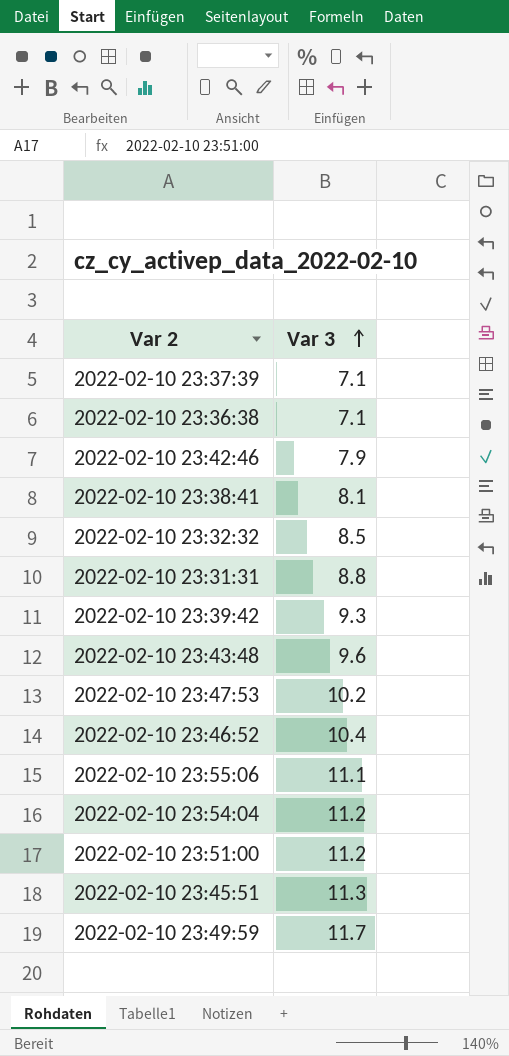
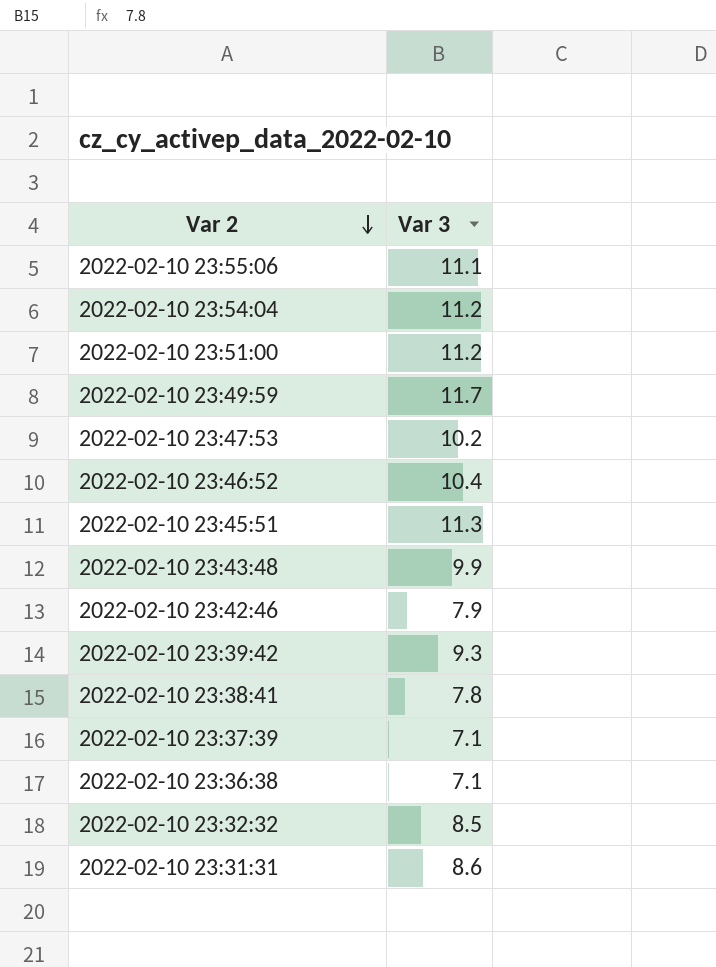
row order: Var 3 ascending -> Var 2 descending
2022-02-10 23:43:48 | Var 3: 9.6 -> 9.9
2022-02-10 23:38:41 | Var 3: 8.1 -> 7.8
2022-02-10 23:31:31 | Var 3: 8.8 -> 8.6

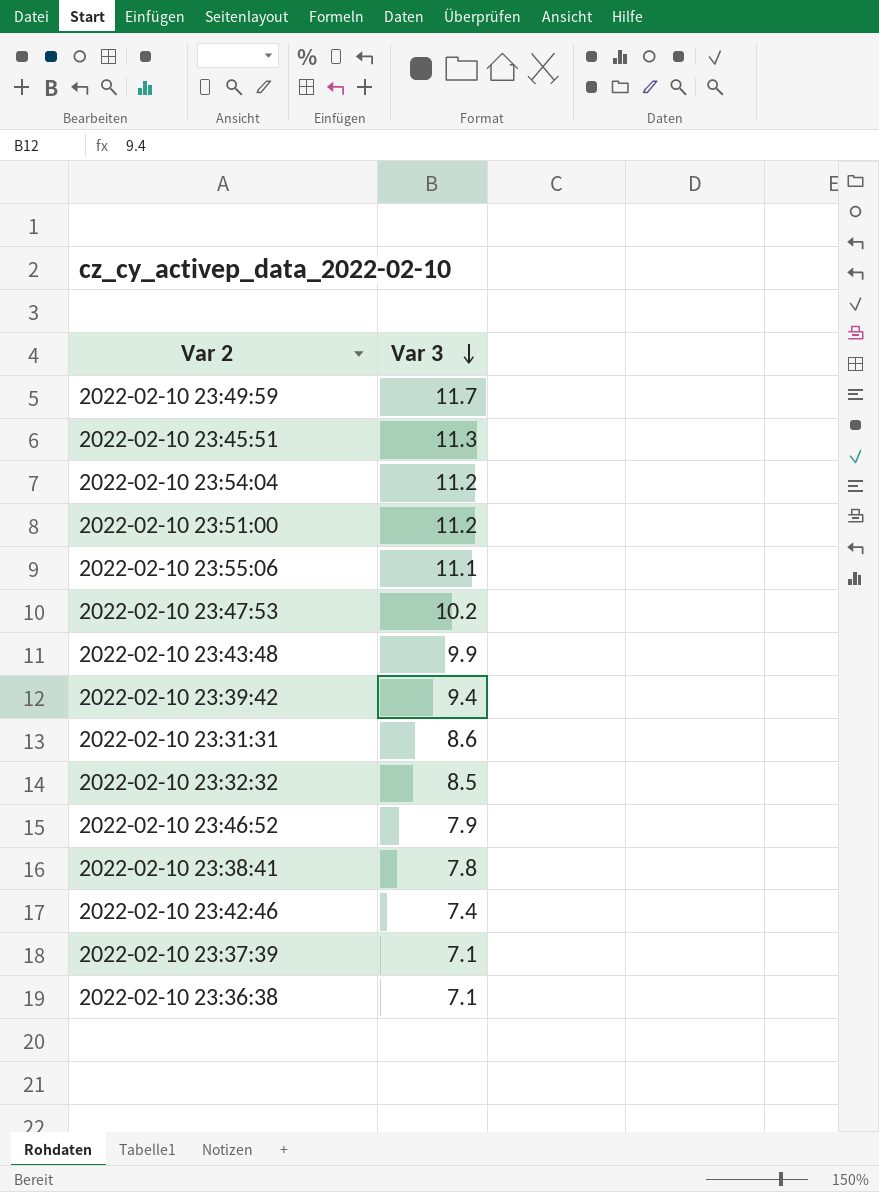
row order: Var 2 descending -> Var 3 descending
2022-02-10 23:39:42 | Var 3: 9.3 -> 9.4
2022-02-10 23:46:52 | Var 3: 10.4 -> 7.9
2022-02-10 23:42:46 | Var 3: 7.9 -> 7.4

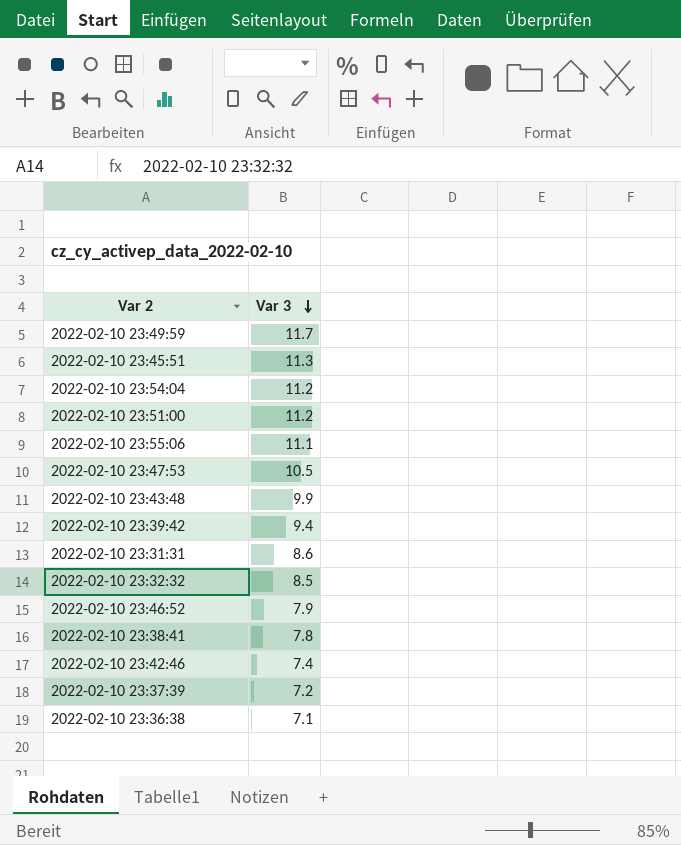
2022-02-10 23:47:53 | Var 3: 10.2 -> 10.5
2022-02-10 23:37:39 | Var 3: 7.1 -> 7.2

